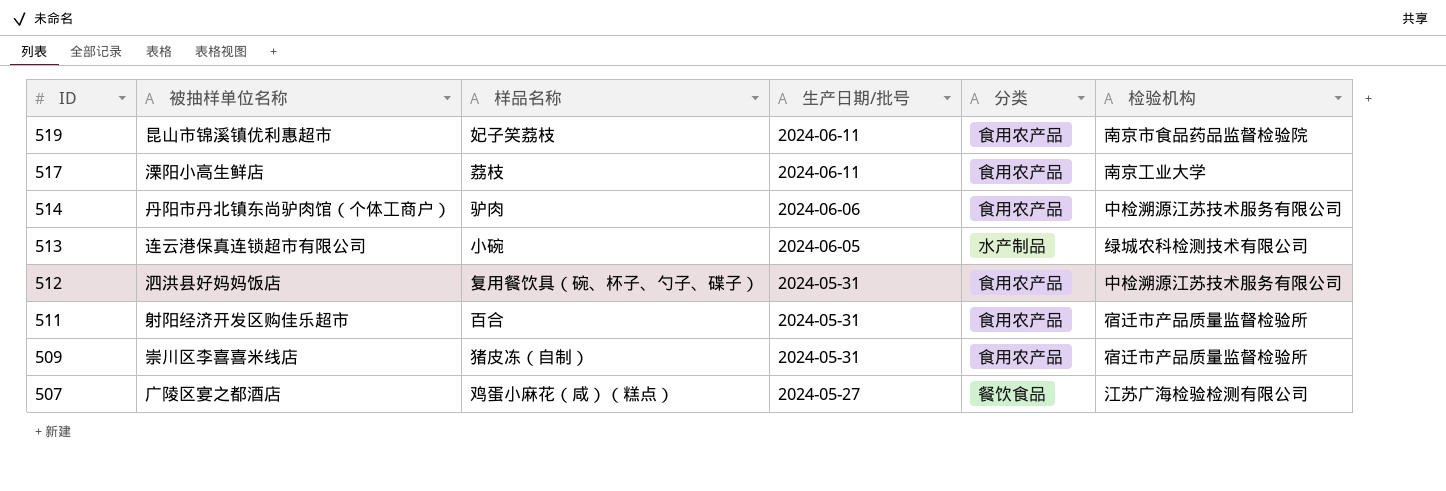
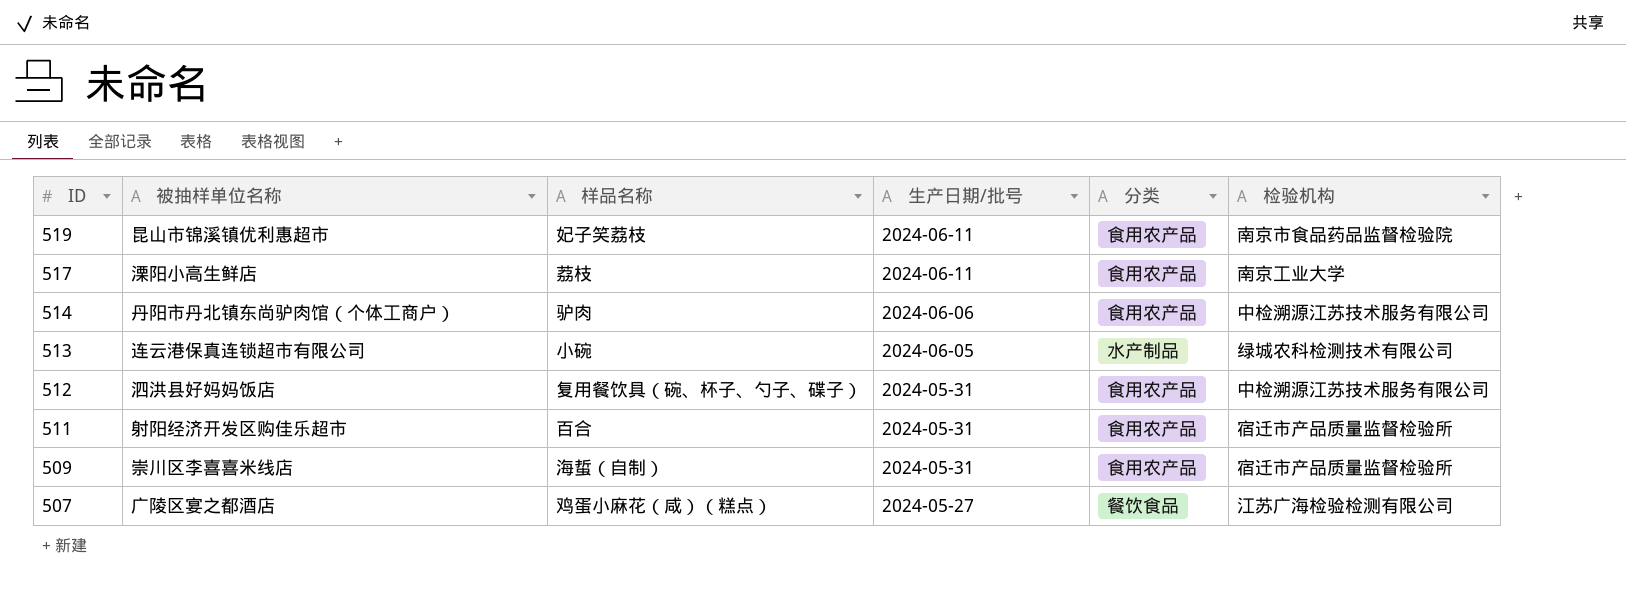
509 | 样品名称: 猪皮冻（自制） -> 海蜇（自制）

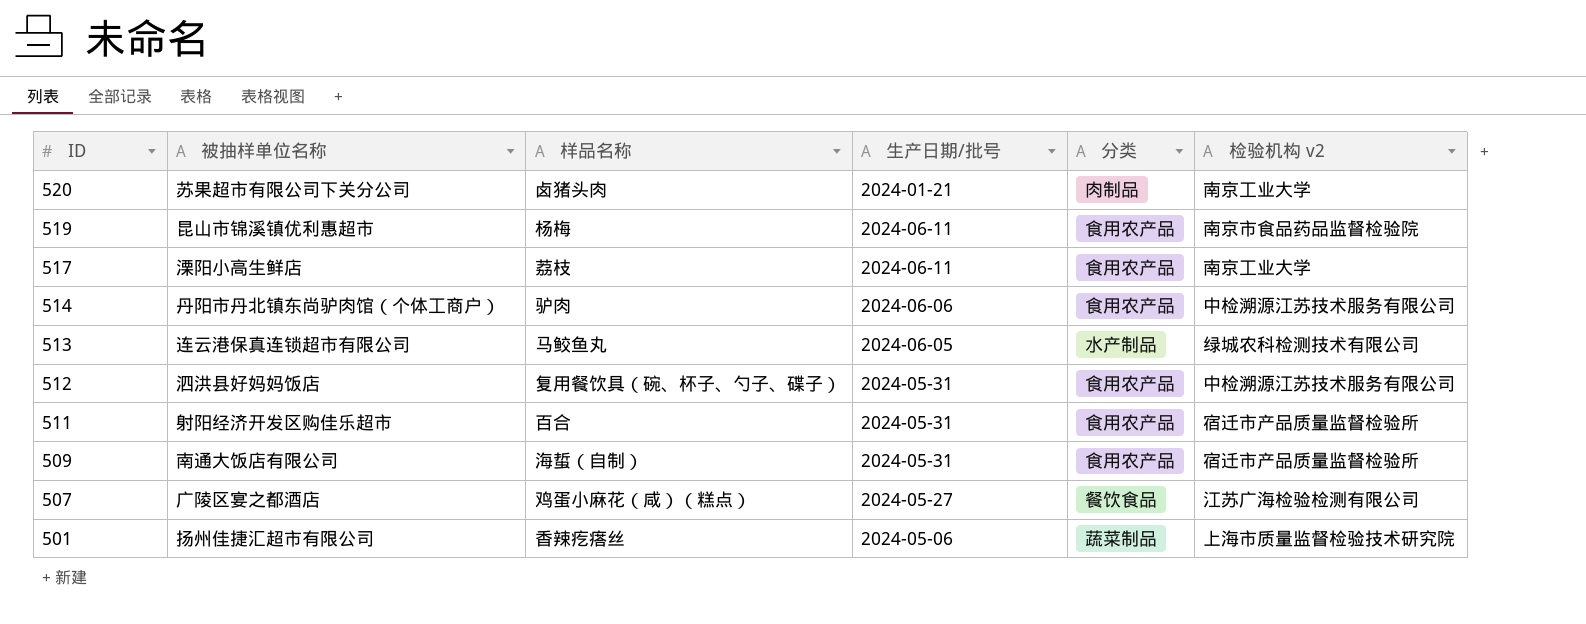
column name: 检验机构 -> 检验机构 v2
row 520: none -> 苏果超市有限公司下关分公司 | 卤猪头肉 | 2024-01-21 | 肉制品 | 南京工业大学
519 | 样品名称: 妃子笑荔枝 -> 杨梅
513 | 样品名称: 小碗 -> 马鲛鱼丸
509 | 被抽样单位名称: 崇川区李喜喜米线店 -> 南通大饭店有限公司
row 501: none -> 扬州佳捷汇超市有限公司 | 香辣疙瘩丝 | 2024-05-06 | 蔬菜制品 | 上海市质量监督检验技术研究院

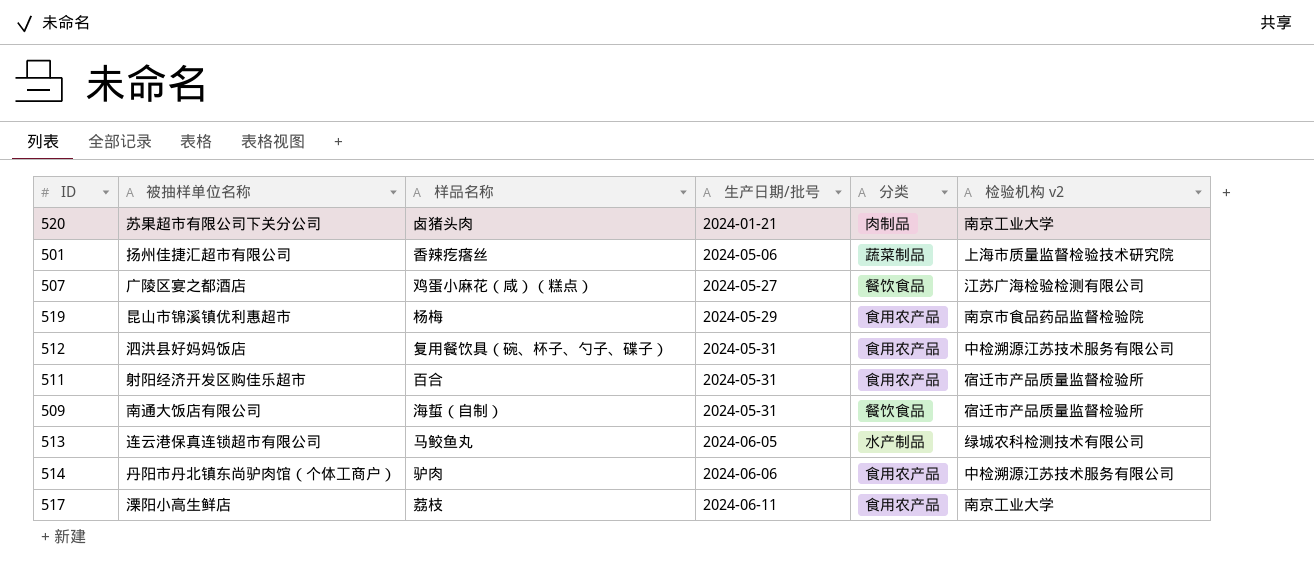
row order: ID descending -> 生产日期/批号 ascending
519 | 生产日期/批号: 2024-06-11 -> 2024-05-29
509 | 分类: 食用农产品 -> 餐饮食品

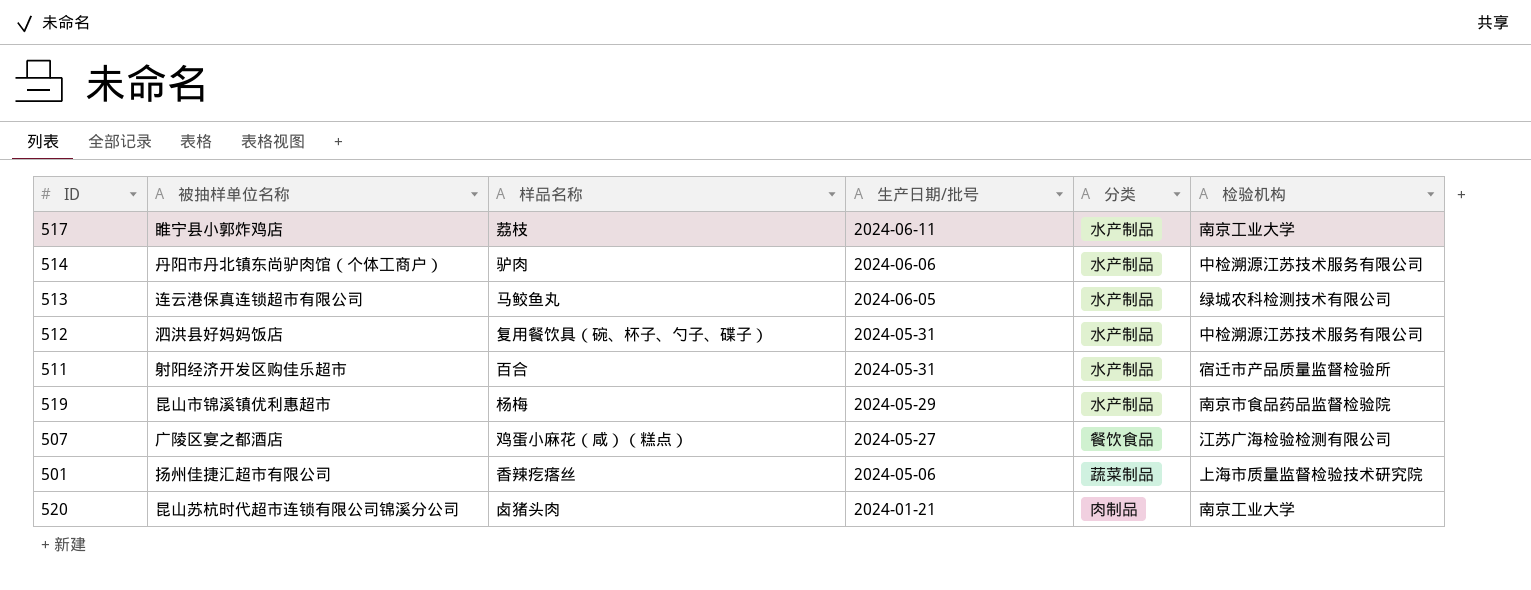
row order: 生产日期/批号 ascending -> 生产日期/批号 descending
column name: 检验机构 v2 -> 检验机构
row 509: 南通大饭店有限公司 | 海蜇（自制） | 2024-05-31 | 餐饮食品 | 宿迁市产品质量监督检验所 -> none
517 | 被抽样单位名称: 溧阳小高生鲜店 -> 睢宁县小郭炸鸡店
517 | 分类: 食用农产品 -> 水产制品
514 | 分类: 食用农产品 -> 水产制品
512 | 分类: 食用农产品 -> 水产制品
511 | 分类: 食用农产品 -> 水产制品
519 | 分类: 食用农产品 -> 水产制品
520 | 被抽样单位名称: 苏果超市有限公司下关分公司 -> 昆山苏杭时代超市连锁有限公司锦溪分公司

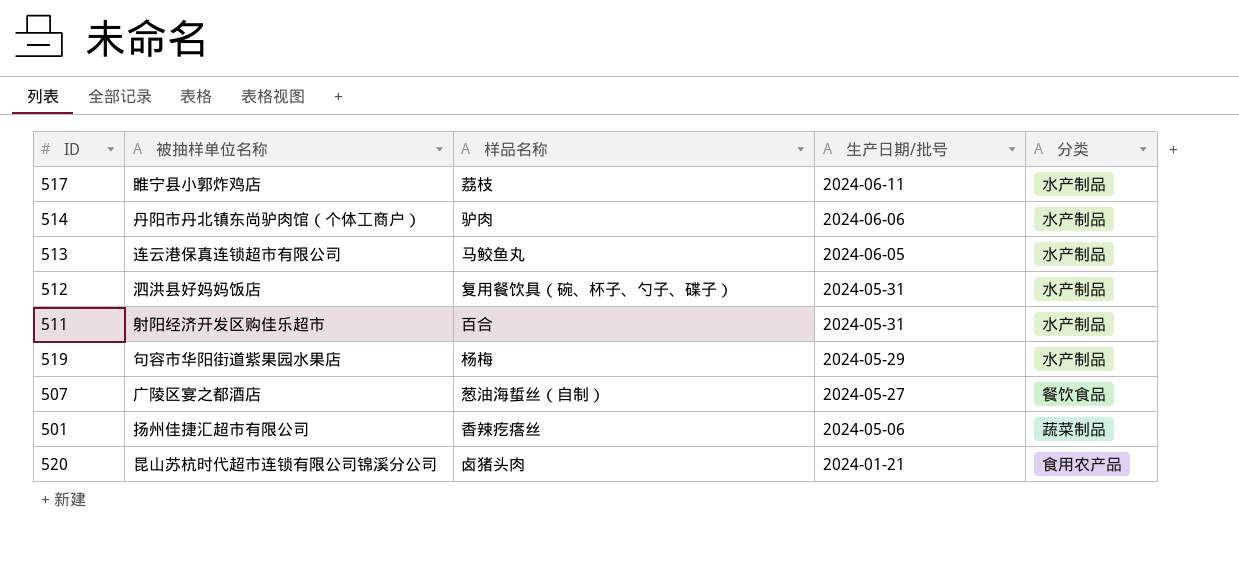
column 检验机构 | position: 6 -> none
519 | 被抽样单位名称: 昆山市锦溪镇优利惠超市 -> 句容市华阳街道紫果园水果店
507 | 样品名称: 鸡蛋小麻花（咸）（糕点） -> 葱油海蜇丝（自制）
520 | 分类: 肉制品 -> 食用农产品

